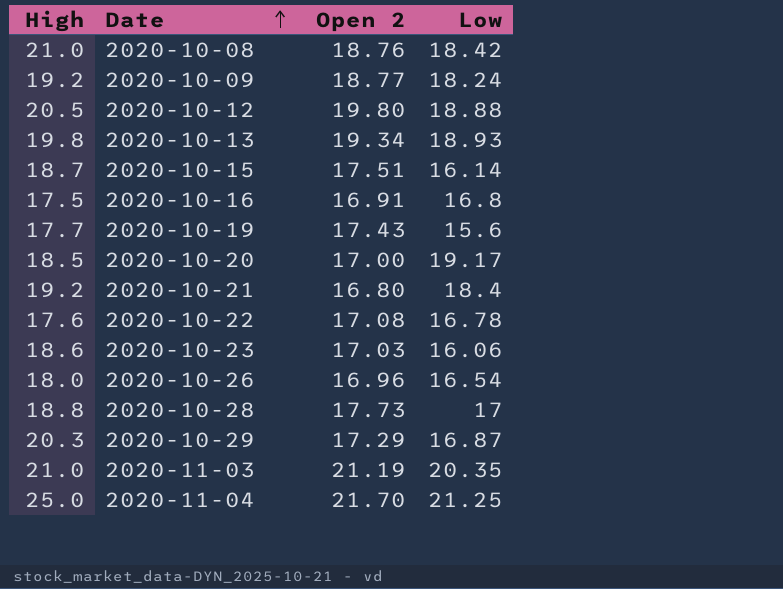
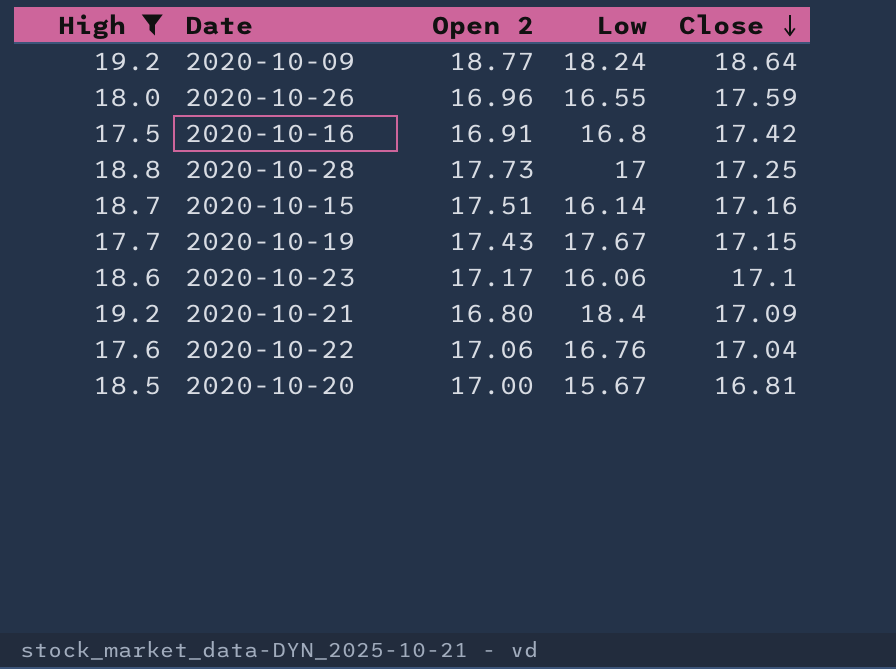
filter: none -> High <= 19.2
row order: Date ascending -> Close descending
column Close | position: none -> 5
2020-10-26 | Low: 16.54 -> 16.55
2020-10-19 | Low: 15.6 -> 17.67
2020-10-23 | Open 2: 17.03 -> 17.17
2020-10-22 | Open 2: 17.08 -> 17.06
2020-10-22 | Low: 16.78 -> 16.76
2020-10-20 | Low: 19.17 -> 15.67

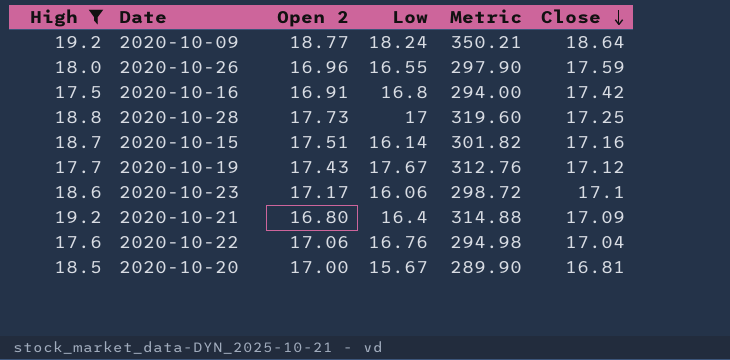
column Metric | formula: none -> [High] * [Low]
2020-10-19 | Close: 17.15 -> 17.12
2020-10-21 | Low: 18.4 -> 16.4

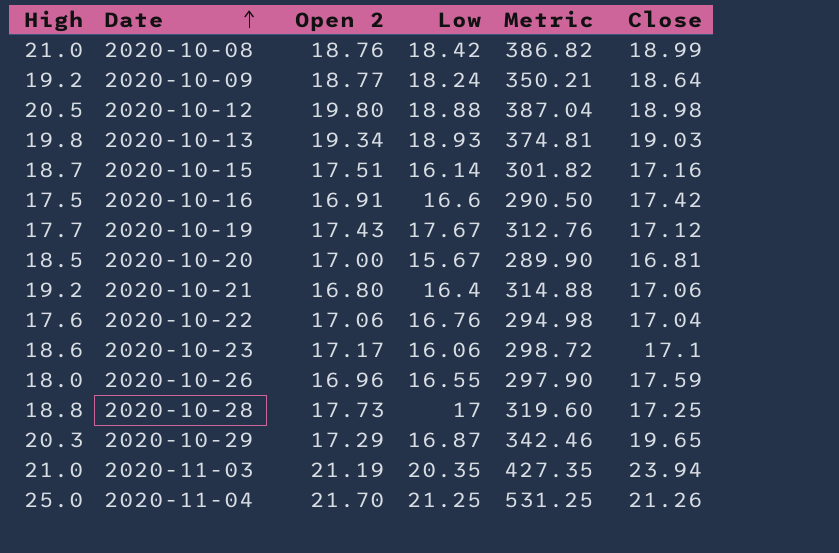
filter: High <= 19.2 -> none
row order: Close descending -> Date ascending
2020-10-16 | Low: 16.8 -> 16.6
2020-10-16 | Metric: 294.00 -> 290.50
2020-10-21 | Close: 17.09 -> 17.06

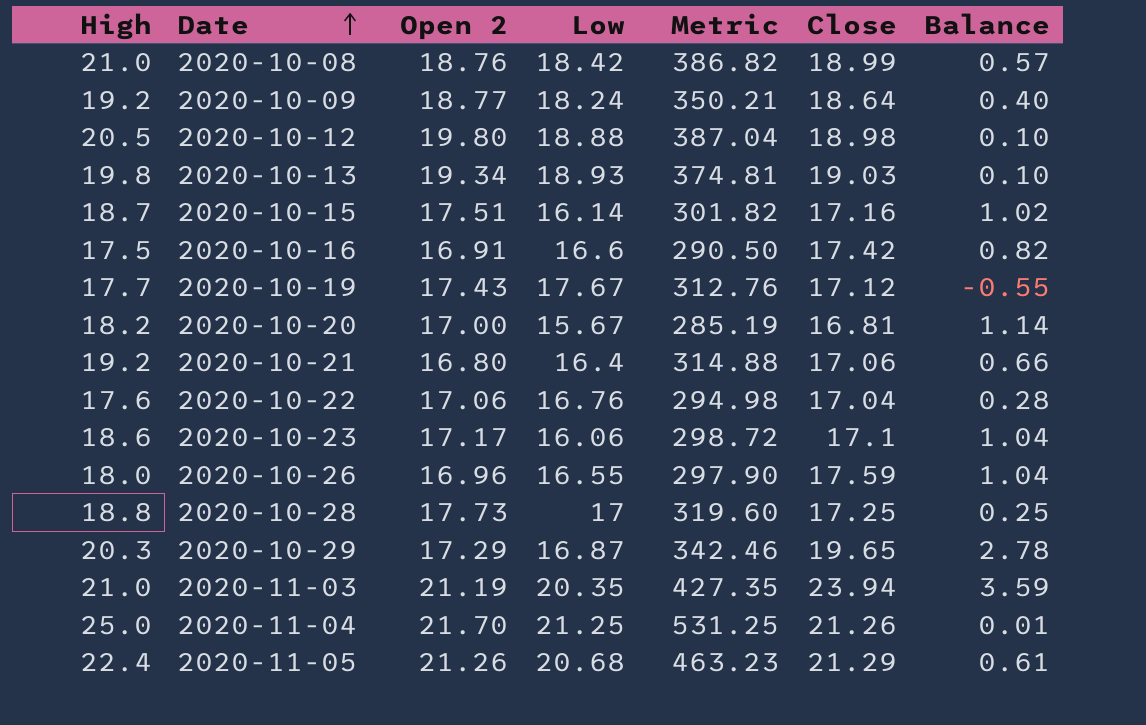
column Balance | formula: none -> [Close] - [Low]
2020-10-20 | High: 18.5 -> 18.2
2020-10-20 | Metric: 289.90 -> 285.19
row 2020-11-05: none -> 22.4 | 21.26 | 20.68 | 463.23 | 21.29 | 0.61

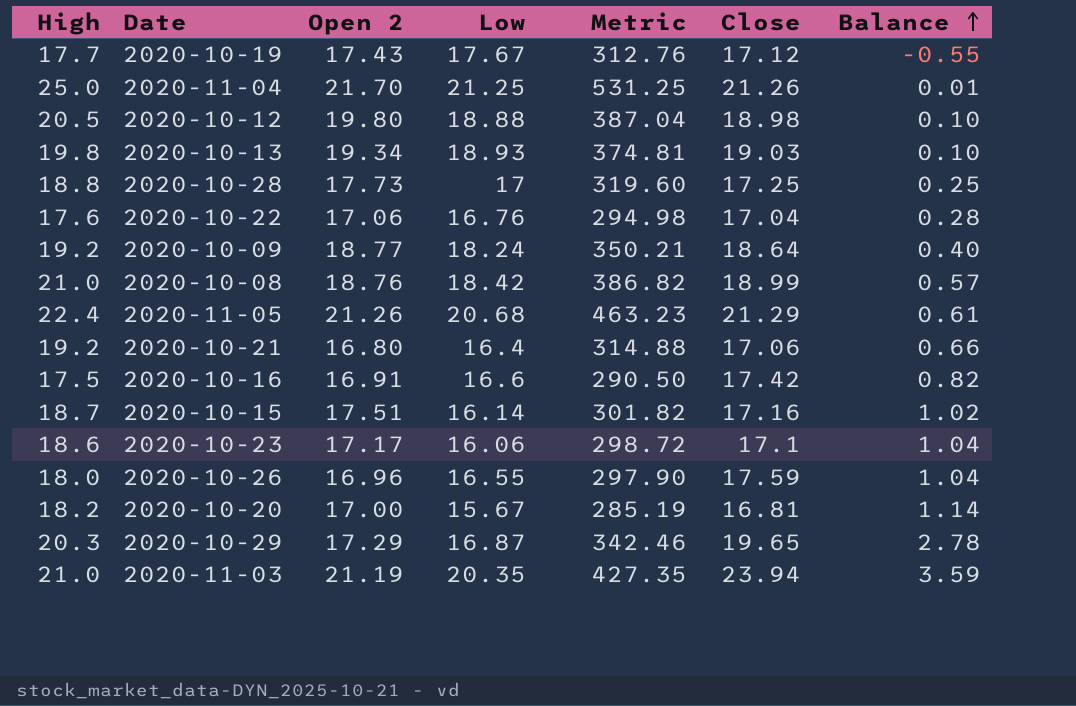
row order: Date ascending -> Balance ascending

